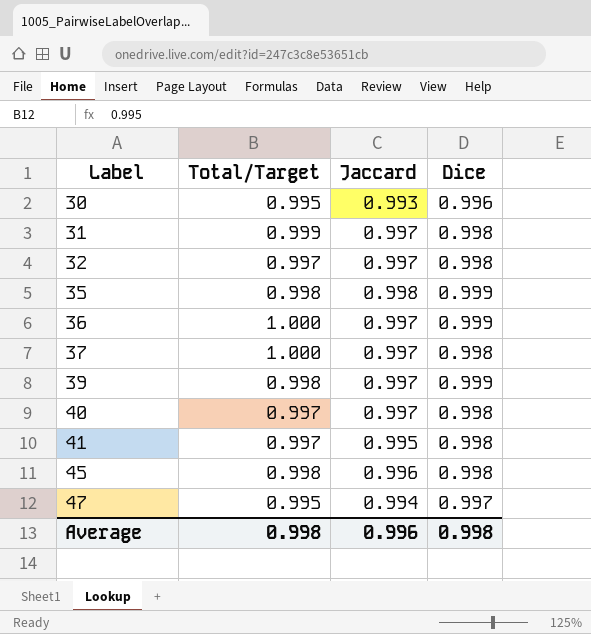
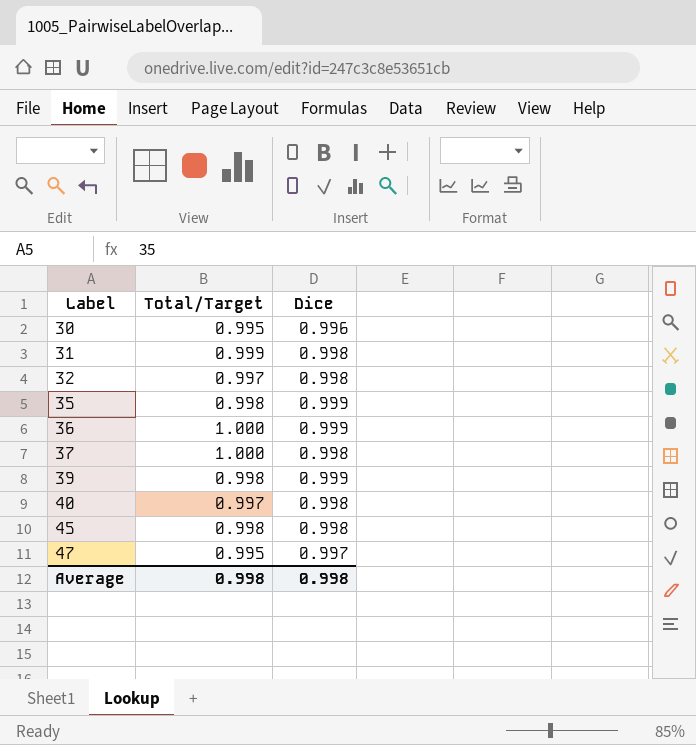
column Jaccard | position: 3 -> none
row 41: 0.997 | 0.995 | 0.998 -> none

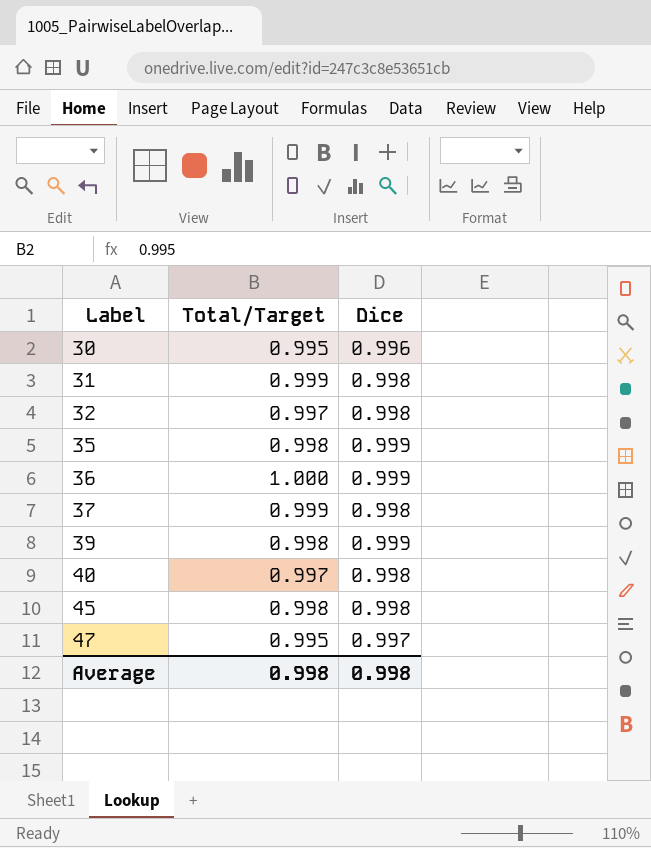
37 | Total/Target: 1.000 -> 0.999

